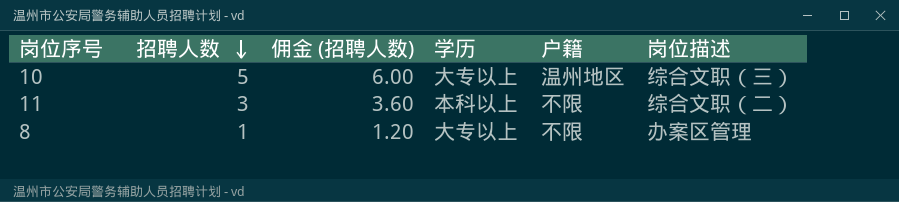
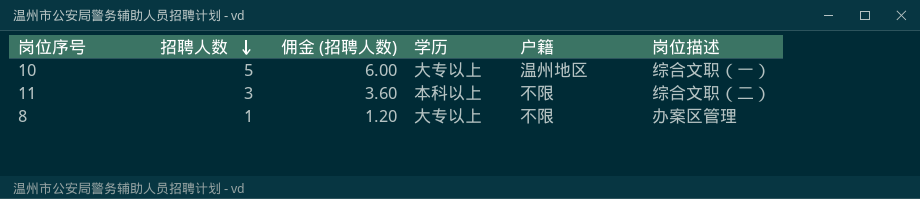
10 | 岗位描述: 综合文职（三） -> 综合文职（一）

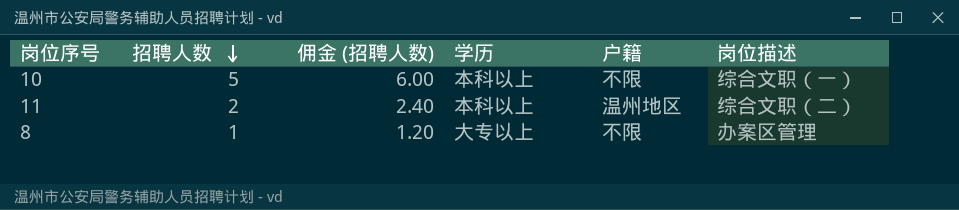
10 | 学历: 大专以上 -> 本科以上
10 | 户籍: 温州地区 -> 不限
11 | 招聘人数: 3 -> 2
11 | 佣金 (招聘人数): 3.60 -> 2.40
11 | 户籍: 不限 -> 温州地区

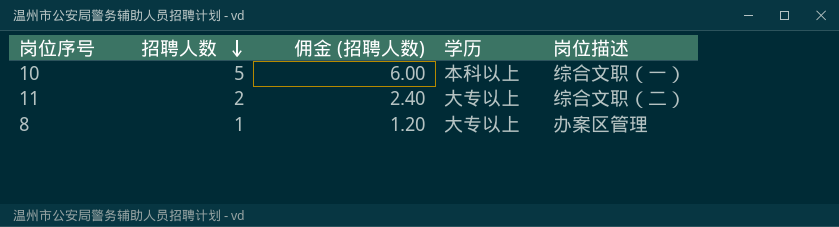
column 户籍 | position: 5 -> none
11 | 学历: 本科以上 -> 大专以上

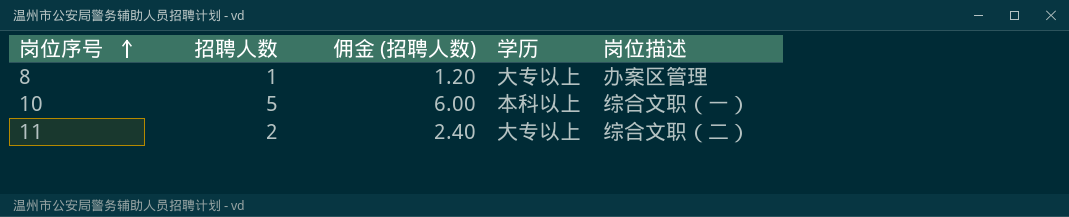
row order: 招聘人数 descending -> 岗位序号 ascending

